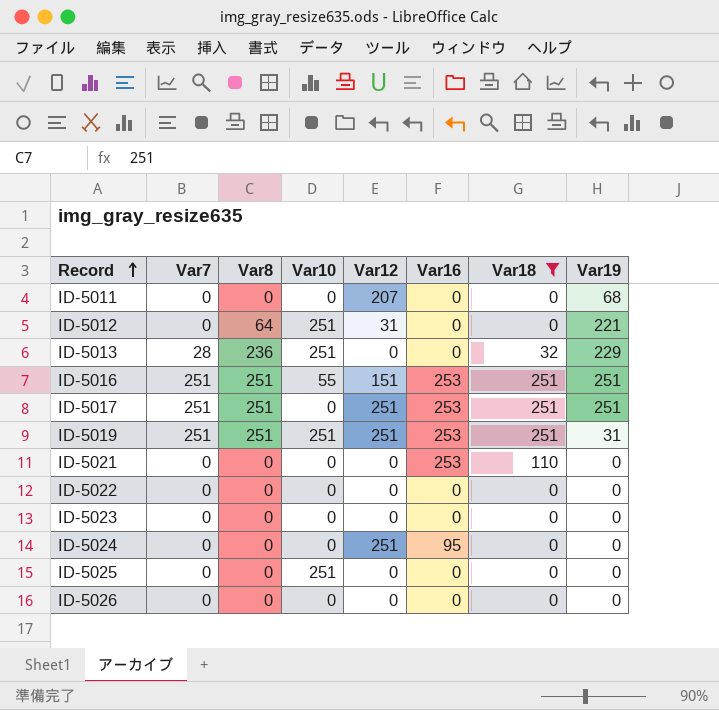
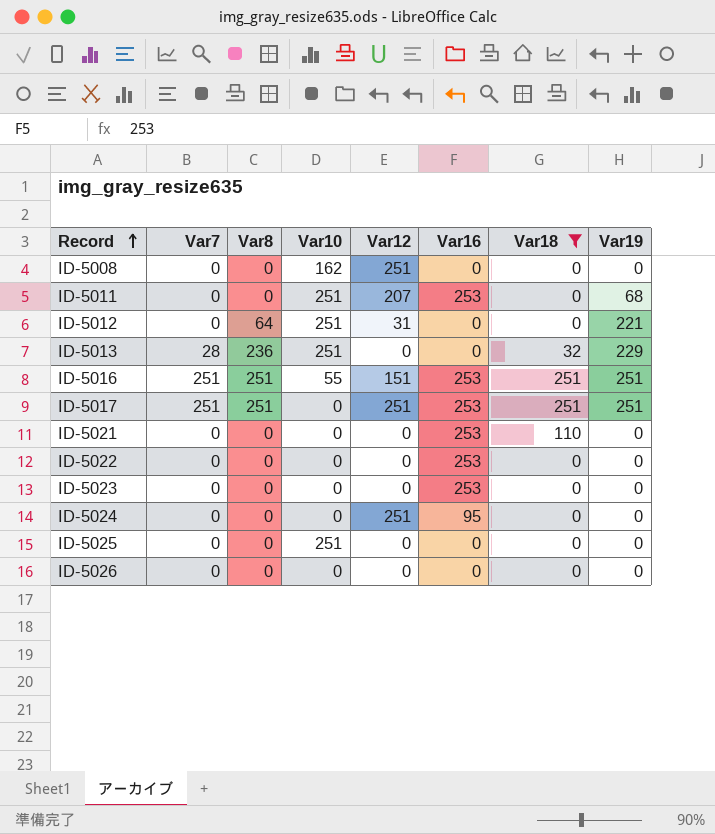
row ID-5019: 251 | 251 | 251 | 251 | 253 | 251 | 31 -> none
row ID-5008: none -> 0 | 0 | 162 | 251 | 0 | 0 | 0
ID-5011 | Var10: 0 -> 251
ID-5011 | Var16: 0 -> 253
ID-5022 | Var16: 0 -> 253
ID-5023 | Var16: 0 -> 253

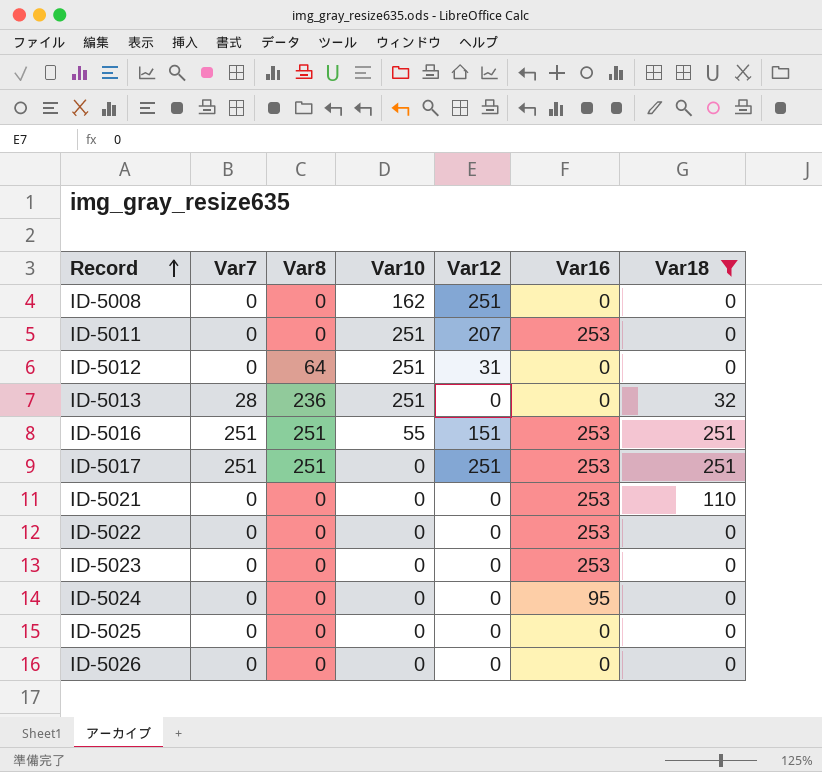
column Var19 | position: 8 -> none
ID-5024 | Var12: 251 -> 0
ID-5025 | Var10: 251 -> 0

